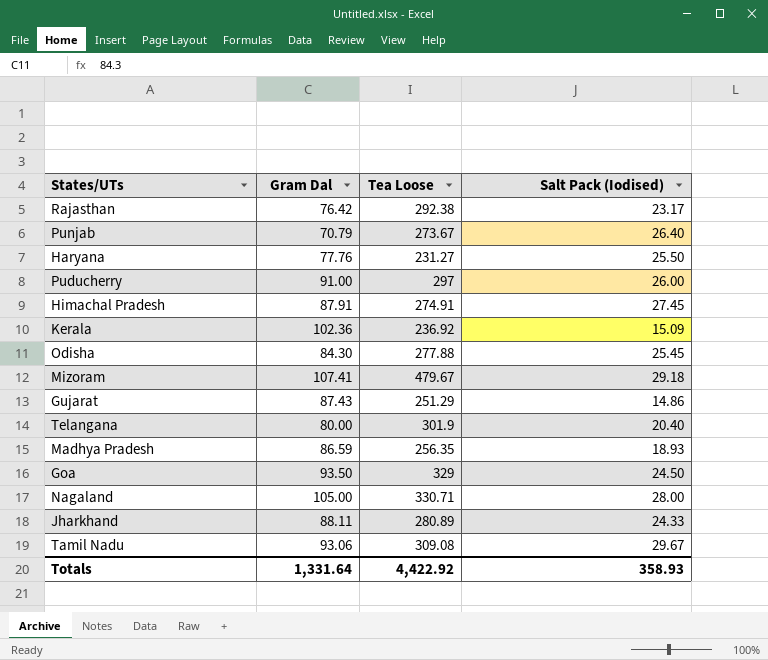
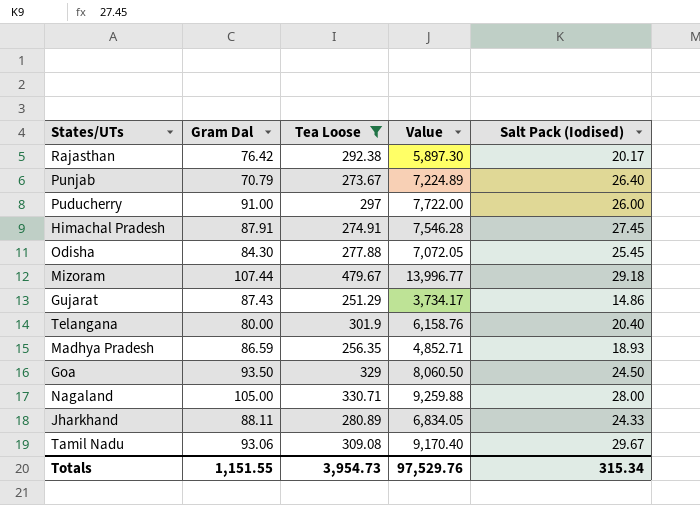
filter: none -> Tea Loose >= 251.29
column Value | formula: none -> [Tea Loose] * [Salt Pack (Iodised)]
Rajasthan | Salt Pack (Iodised): 23.17 -> 20.17
Mizoram | Gram Dal: 107.41 -> 107.44
Totals | Gram Dal: 1,331.64 -> 1,151.55
Totals | Tea Loose: 4,422.92 -> 3,954.73
Totals | Salt Pack (Iodised): 358.93 -> 315.34

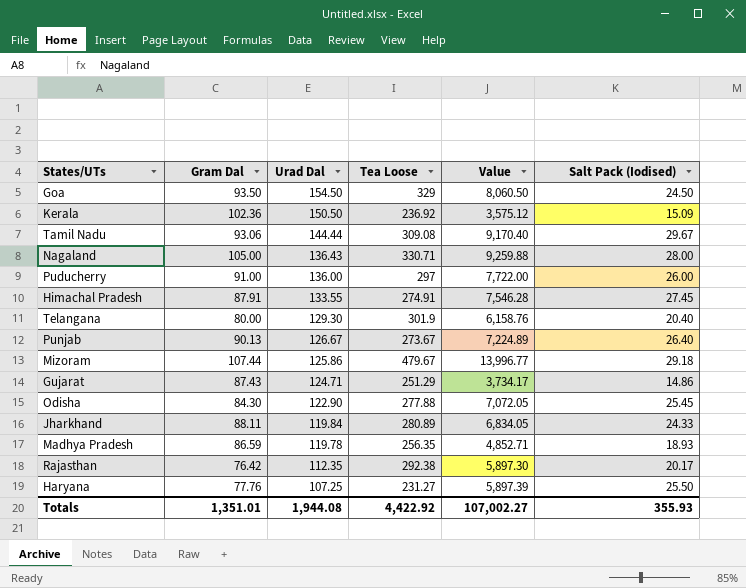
filter: Tea Loose >= 251.29 -> none
row order: none -> Urad Dal descending
column Urad Dal | position: none -> 3
Punjab | Gram Dal: 70.79 -> 90.13
Totals | Gram Dal: 1,151.55 -> 1,351.01
Totals | Tea Loose: 3,954.73 -> 4,422.92
Totals | Value: 97,529.76 -> 107,002.27
Totals | Salt Pack (Iodised): 315.34 -> 355.93

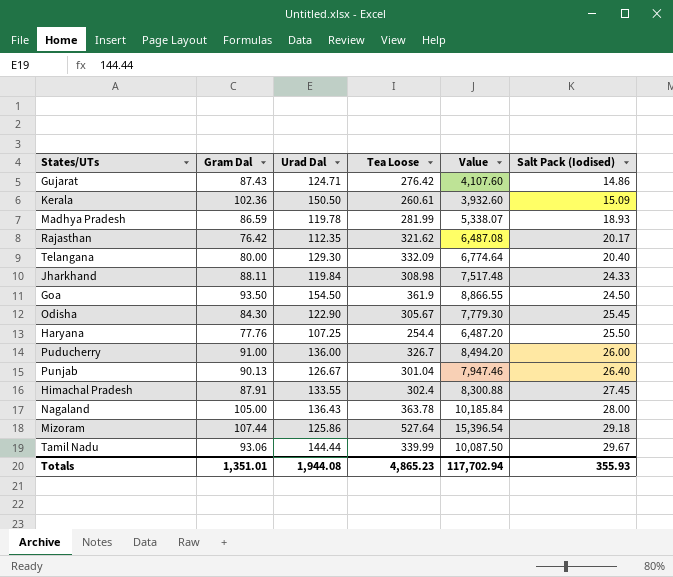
row order: Urad Dal descending -> Salt Pack (Iodised) ascending
Gujarat | Tea Loose: 251.29 -> 276.42
Gujarat | Value: 3,734.17 -> 4,107.60
Kerala | Tea Loose: 236.92 -> 260.61
Kerala | Value: 3,575.12 -> 3,932.60
Madhya Pradesh | Tea Loose: 256.35 -> 281.99
Madhya Pradesh | Value: 4,852.71 -> 5,338.07
Rajasthan | Tea Loose: 292.38 -> 321.62
Rajasthan | Value: 5,897.30 -> 6,487.08
Telangana | Tea Loose: 301.9 -> 332.09
Telangana | Value: 6,158.76 -> 6,774.64
Jharkhand | Tea Loose: 280.89 -> 308.98
Jharkhand | Value: 6,834.05 -> 7,517.48
Goa | Tea Loose: 329 -> 361.9
Goa | Value: 8,060.50 -> 8,866.55
Odisha | Tea Loose: 277.88 -> 305.67
Odisha | Value: 7,072.05 -> 7,779.30
Haryana | Tea Loose: 231.27 -> 254.4
Haryana | Value: 5,897.39 -> 6,487.20
Puducherry | Tea Loose: 297 -> 326.7
Puducherry | Value: 7,722.00 -> 8,494.20
Punjab | Tea Loose: 273.67 -> 301.04
Punjab | Value: 7,224.89 -> 7,947.46
Himachal Pradesh | Tea Loose: 274.91 -> 302.4
Himachal Pradesh | Value: 7,546.28 -> 8,300.88
Nagaland | Tea Loose: 330.71 -> 363.78
Nagaland | Value: 9,259.88 -> 10,185.84
Mizoram | Tea Loose: 479.67 -> 527.64
Mizoram | Value: 13,996.77 -> 15,396.54
Tamil Nadu | Tea Loose: 309.08 -> 339.99
Tamil Nadu | Value: 9,170.40 -> 10,087.50
Totals | Tea Loose: 4,422.92 -> 4,865.23
Totals | Value: 107,002.27 -> 117,702.94

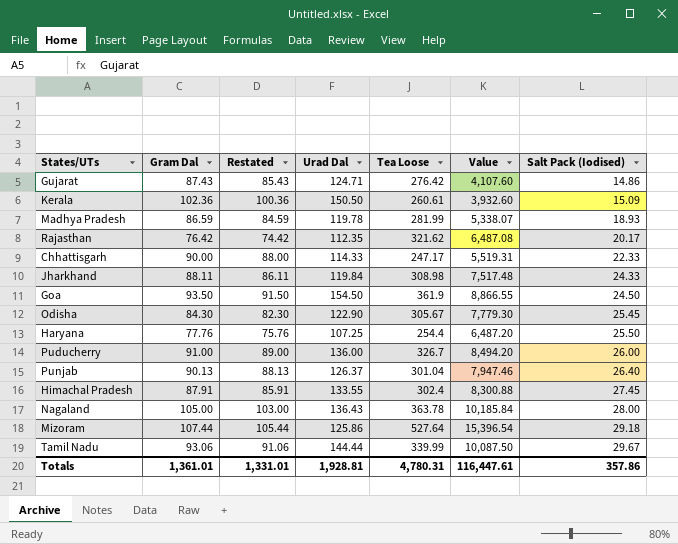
column Restated | formula: none -> [Gram Dal] - 2
row Telangana: 80.00 | 129.30 | 332.09 | 6,774.64 | 20.40 -> none
row Chhattisgarh: none -> 90.00 | 88.00 | 114.33 | 247.17 | 5,519.31 | 22.33
Punjab | Urad Dal: 126.67 -> 126.37
Totals | Gram Dal: 1,351.01 -> 1,361.01
Totals | Urad Dal: 1,944.08 -> 1,928.81
Totals | Tea Loose: 4,865.23 -> 4,780.31
Totals | Value: 117,702.94 -> 116,447.61
Totals | Salt Pack (Iodised): 355.93 -> 357.86

